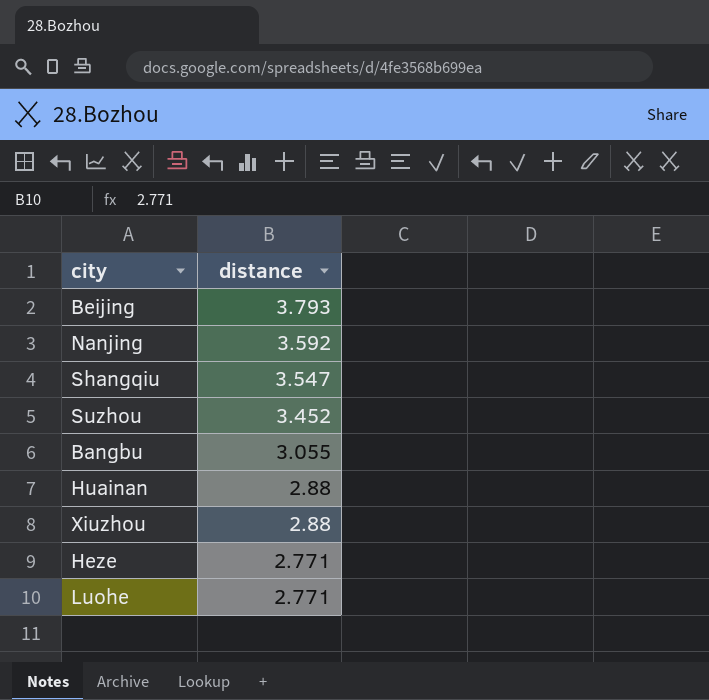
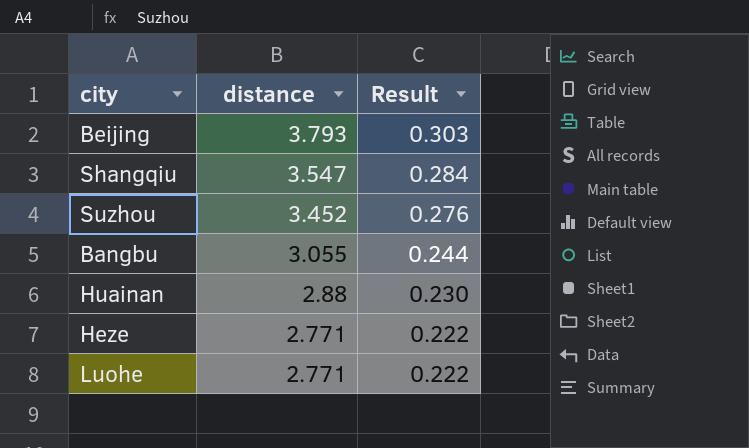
column Result | formula: none -> [distance] * 0.08
row Nanjing: 3.592 -> none
row Xiuzhou: 2.88 -> none

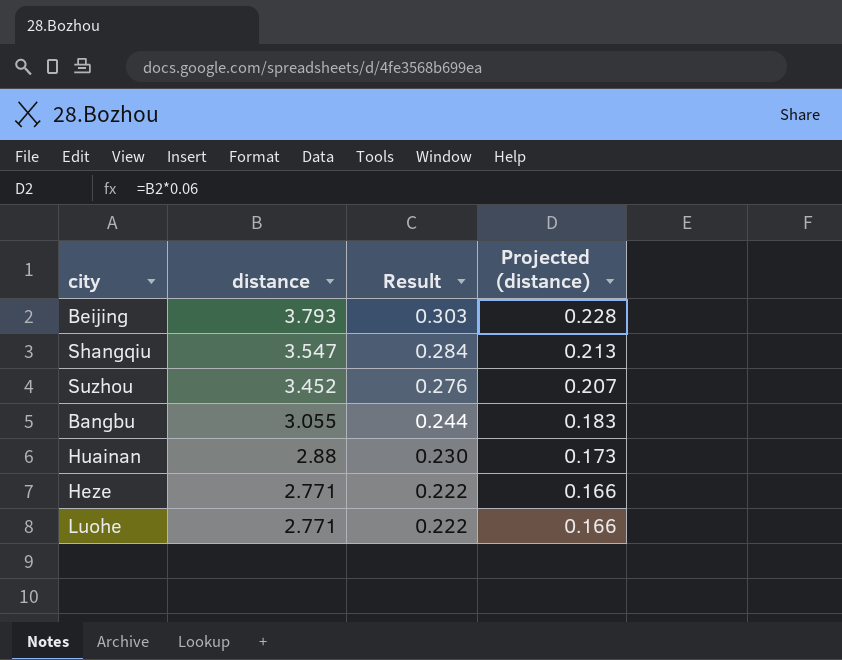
column Projected (distance) | formula: none -> [distance] * 0.06

